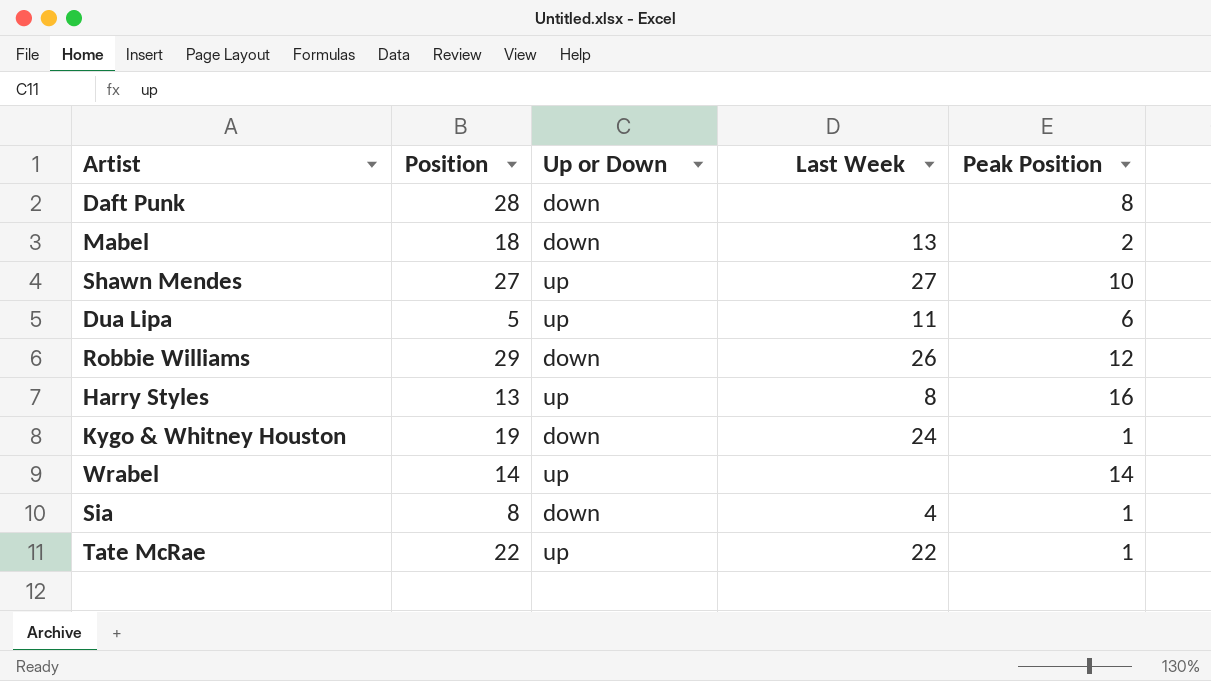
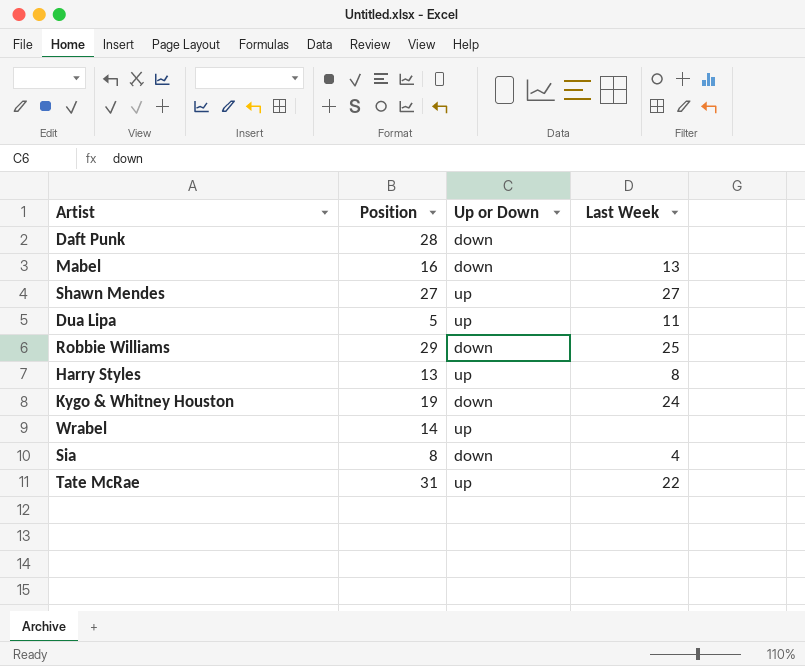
column Peak Position | position: 5 -> none
Mabel | Position: 18 -> 16
Robbie Williams | Last Week: 26 -> 25
Tate McRae | Position: 22 -> 31

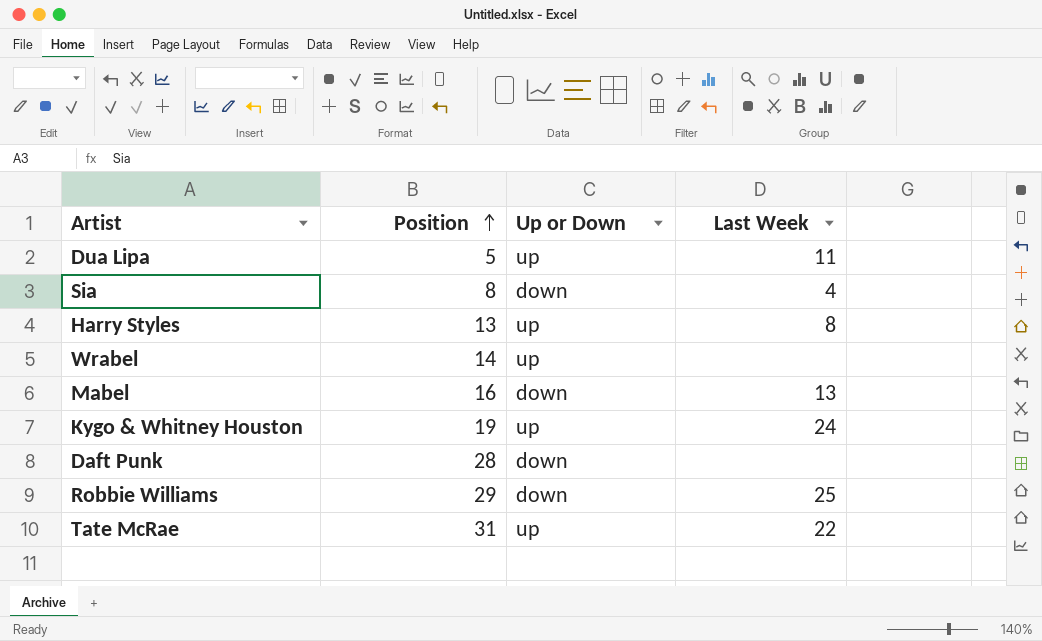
row order: none -> Position ascending
row Shawn Mendes: 27 | up | 27 -> none
Kygo & Whitney Houston | Up or Down: down -> up

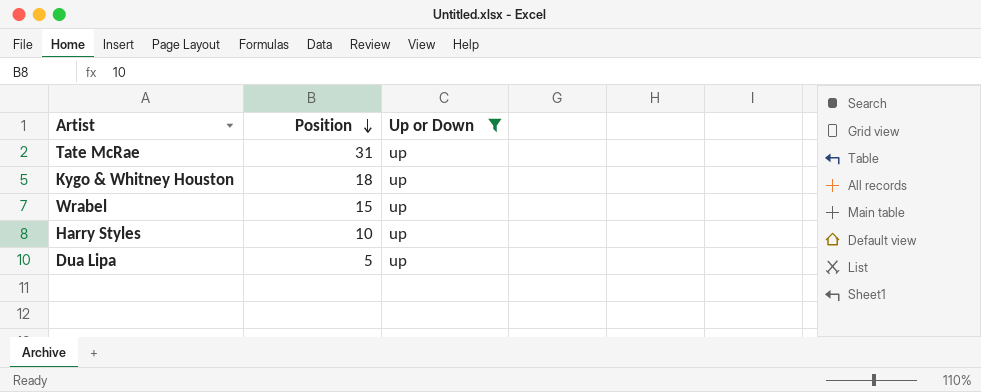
filter: none -> Up or Down = up
row order: Position ascending -> Position descending
column Last Week | position: 4 -> none
Kygo & Whitney Houston | Position: 19 -> 18
Wrabel | Position: 14 -> 15
Harry Styles | Position: 13 -> 10

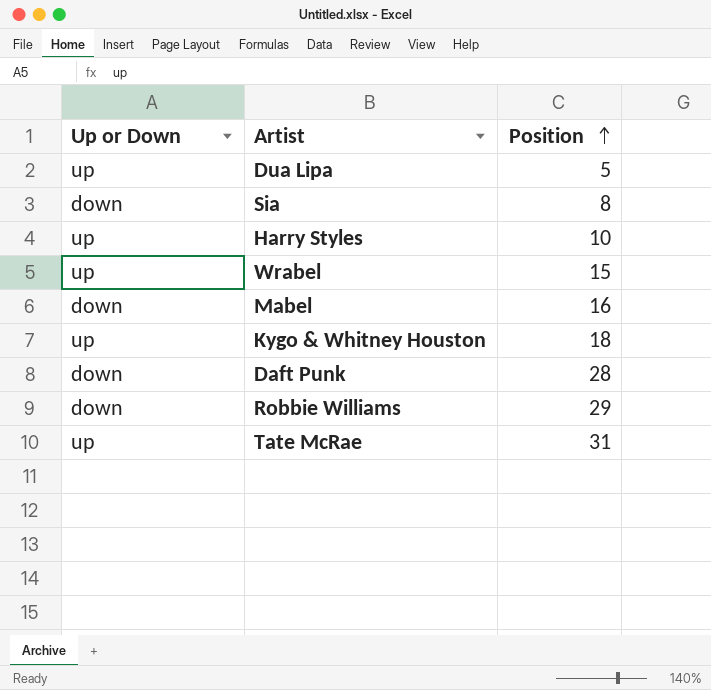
filter: Up or Down = up -> none
row order: Position descending -> Position ascending
column Up or Down | position: 3 -> 1

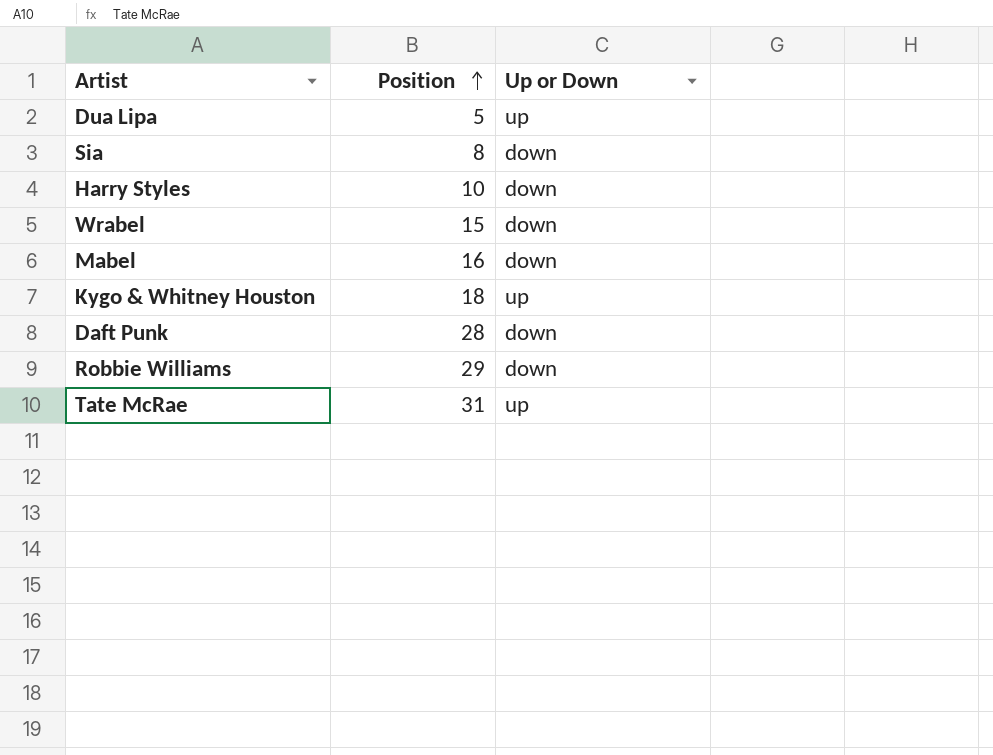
column Up or Down | position: 1 -> 3
Harry Styles | Up or Down: up -> down
Wrabel | Up or Down: up -> down

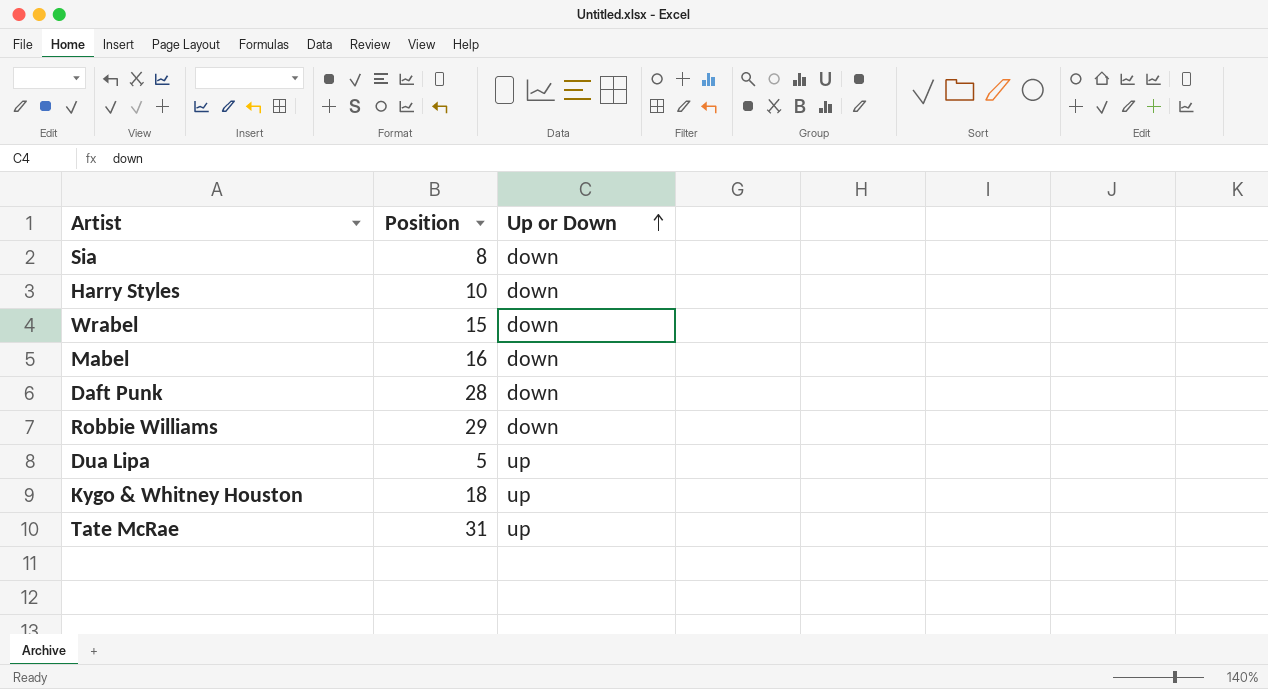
row order: Position ascending -> Up or Down ascending

